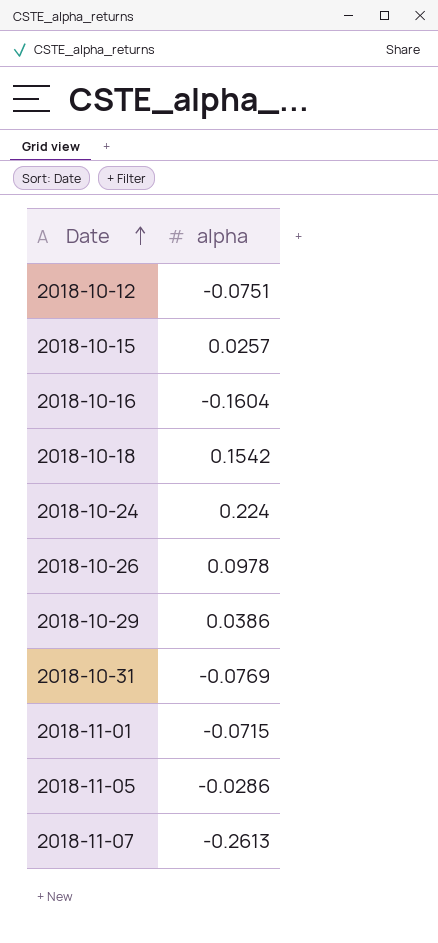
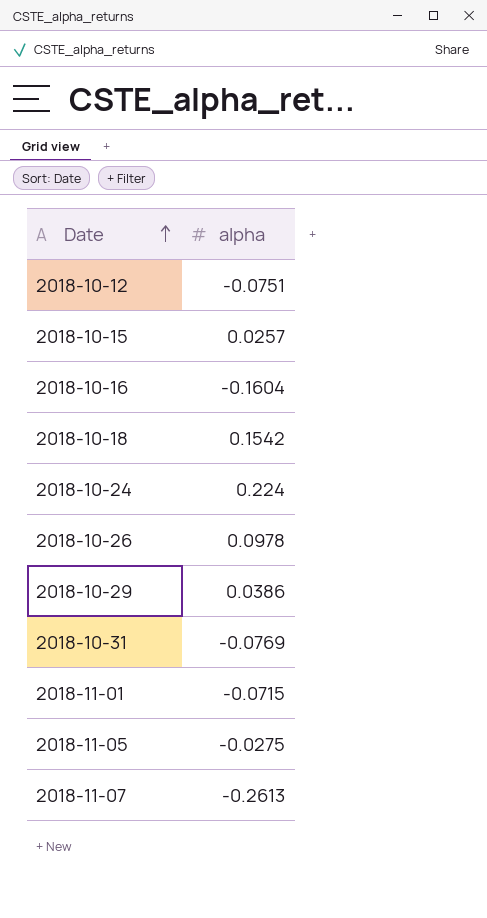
2018-11-05 | alpha: -0.0286 -> -0.0275

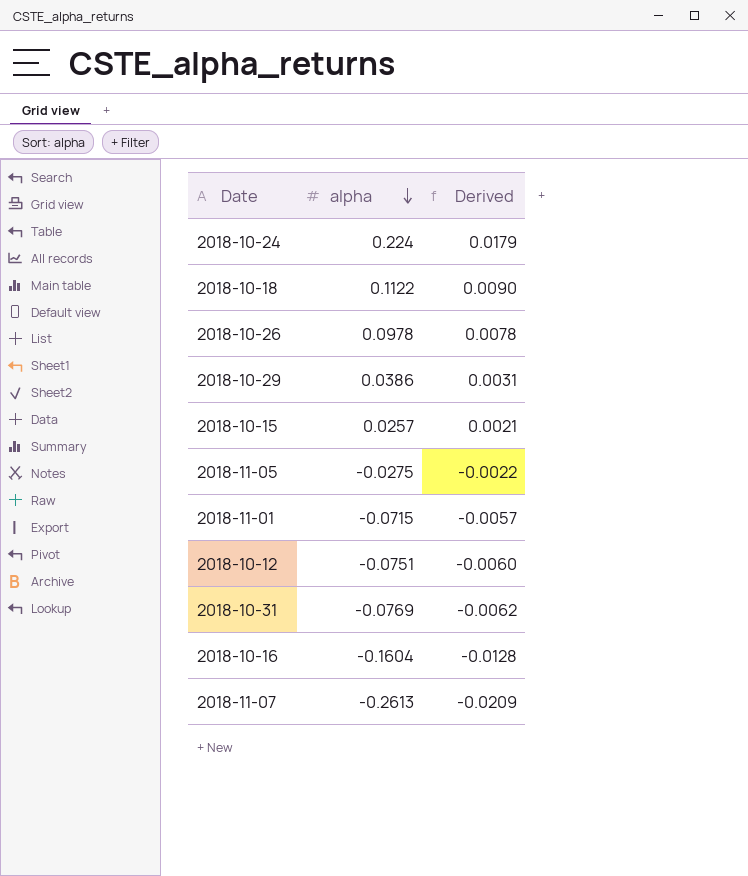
row order: Date ascending -> alpha descending
column Derived | formula: none -> [alpha] * 0.08
2018-10-18 | alpha: 0.1542 -> 0.1122

